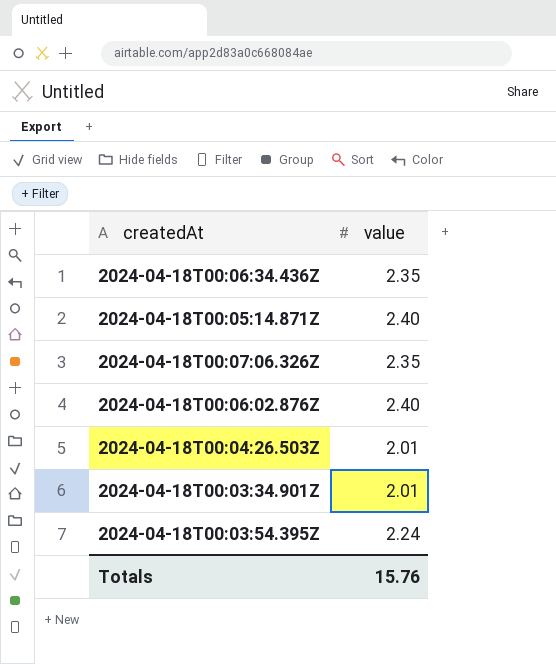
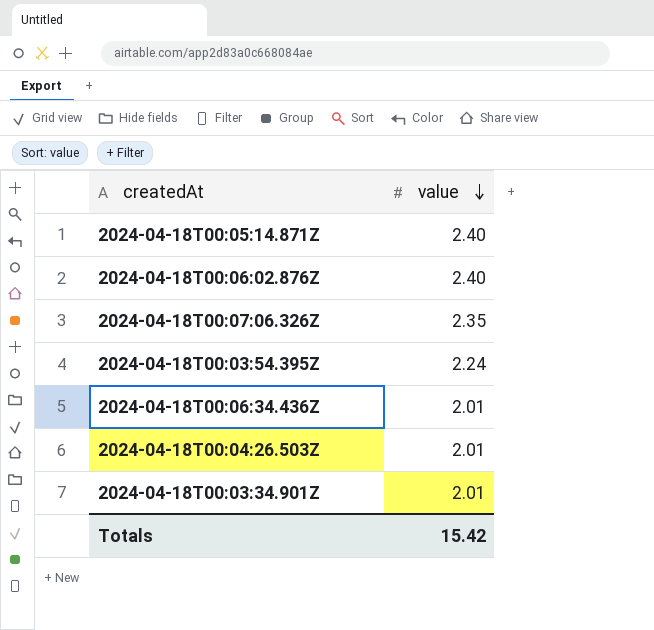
row order: none -> value descending
2024-04-18T00:06:34.436Z | value: 2.35 -> 2.01
Totals | value: 15.76 -> 15.42

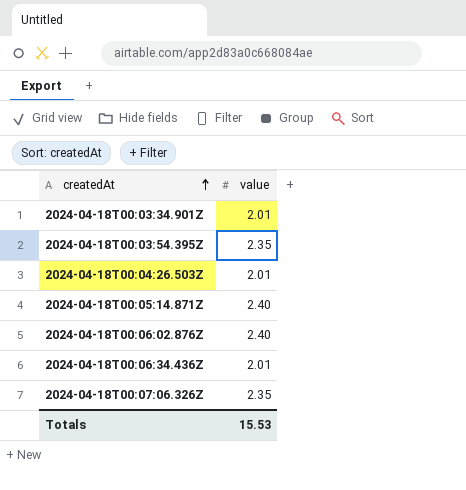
row order: value descending -> createdAt ascending
2024-04-18T00:03:54.395Z | value: 2.24 -> 2.35
Totals | value: 15.42 -> 15.53

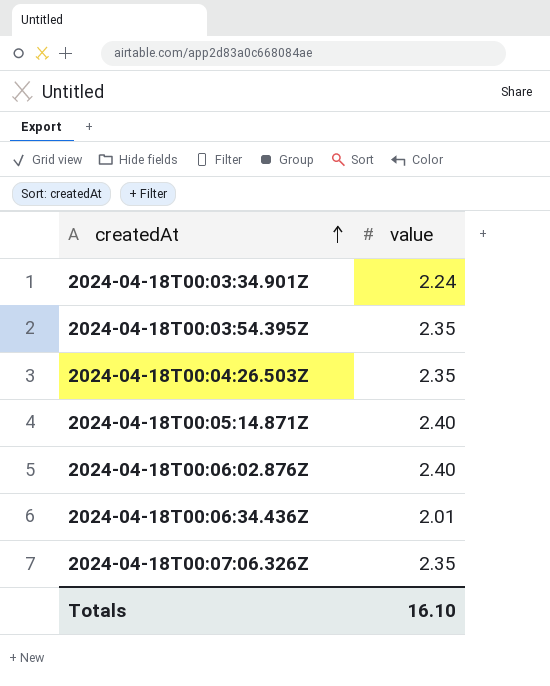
2024-04-18T00:03:34.901Z | value: 2.01 -> 2.24
2024-04-18T00:04:26.503Z | value: 2.01 -> 2.35
Totals | value: 15.53 -> 16.10

